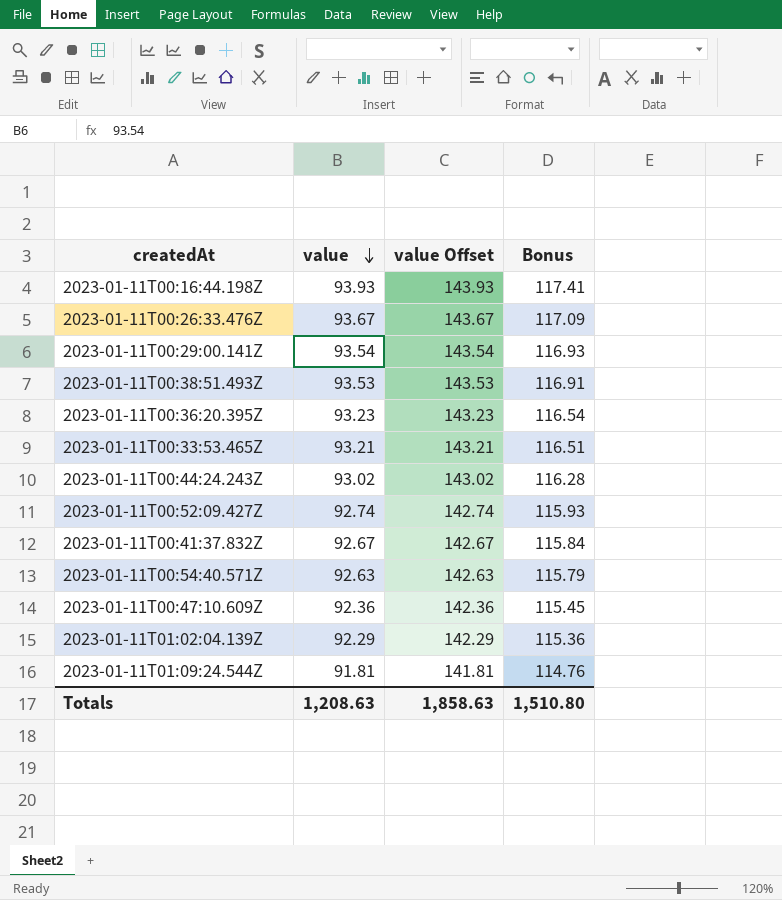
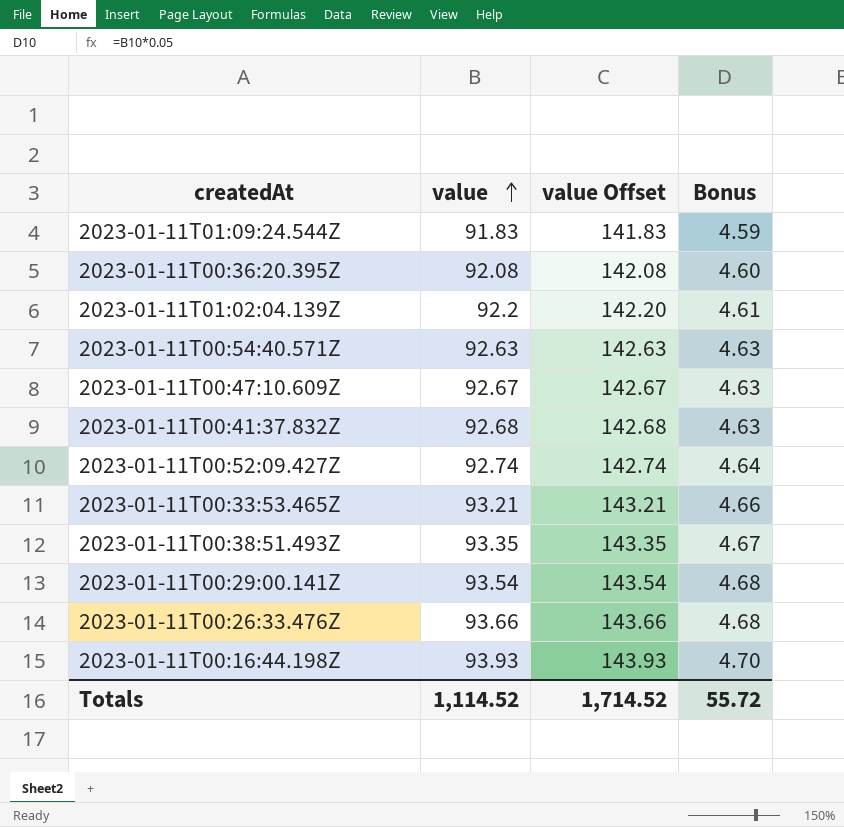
row order: value descending -> value ascending
column Bonus | formula: [value] * 1.25 -> [value] * 0.05
row 2023-01-11T00:44:24.243Z: 93.02 | 143.02 | 116.28 -> none
2023-01-11T01:09:24.544Z | value: 91.81 -> 91.83
2023-01-11T01:09:24.544Z | value Offset: 141.81 -> 141.83
2023-01-11T00:36:20.395Z | value: 93.23 -> 92.08
2023-01-11T00:36:20.395Z | value Offset: 143.23 -> 142.08
2023-01-11T01:02:04.139Z | value: 92.29 -> 92.2
2023-01-11T01:02:04.139Z | value Offset: 142.29 -> 142.20
2023-01-11T00:47:10.609Z | value: 92.36 -> 92.67
2023-01-11T00:47:10.609Z | value Offset: 142.36 -> 142.67
2023-01-11T00:41:37.832Z | value: 92.67 -> 92.68
2023-01-11T00:41:37.832Z | value Offset: 142.67 -> 142.68
2023-01-11T00:38:51.493Z | value: 93.53 -> 93.35
2023-01-11T00:38:51.493Z | value Offset: 143.53 -> 143.35
2023-01-11T00:26:33.476Z | value: 93.67 -> 93.66
2023-01-11T00:26:33.476Z | value Offset: 143.67 -> 143.66
Totals | value: 1,208.63 -> 1,114.52
Totals | value Offset: 1,858.63 -> 1,714.52
Totals | Bonus: 1,510.80 -> 55.72

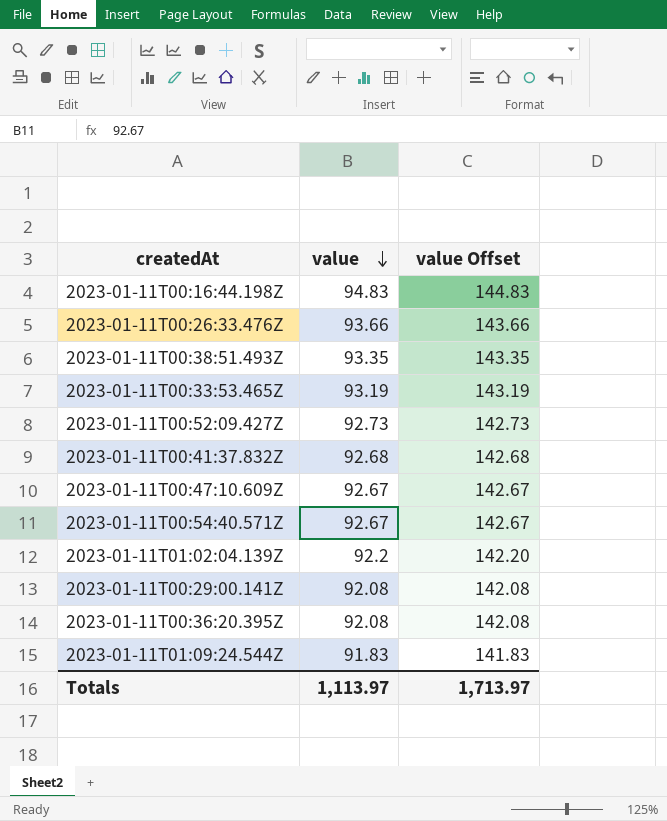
row order: value ascending -> value descending
column Bonus | formula: [value] * 0.05 -> none
2023-01-11T00:16:44.198Z | value: 93.93 -> 94.83
2023-01-11T00:16:44.198Z | value Offset: 143.93 -> 144.83
2023-01-11T00:33:53.465Z | value: 93.21 -> 93.19
2023-01-11T00:33:53.465Z | value Offset: 143.21 -> 143.19
2023-01-11T00:52:09.427Z | value: 92.74 -> 92.73
2023-01-11T00:52:09.427Z | value Offset: 142.74 -> 142.73
2023-01-11T00:54:40.571Z | value: 92.63 -> 92.67
2023-01-11T00:54:40.571Z | value Offset: 142.63 -> 142.67
2023-01-11T00:29:00.141Z | value: 93.54 -> 92.08
2023-01-11T00:29:00.141Z | value Offset: 143.54 -> 142.08
Totals | value: 1,114.52 -> 1,113.97
Totals | value Offset: 1,714.52 -> 1,713.97

